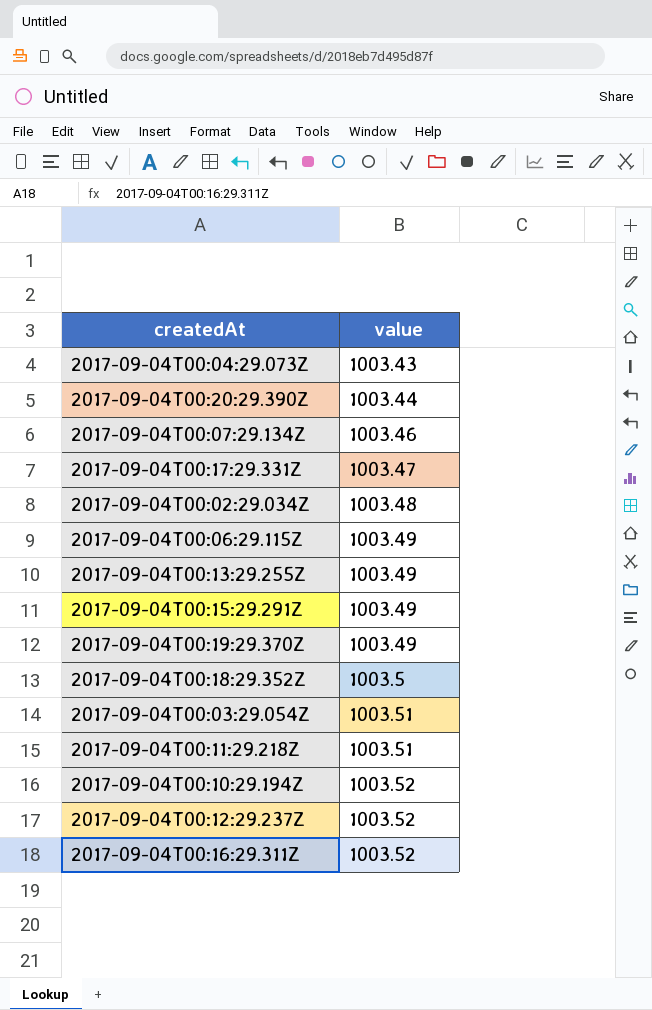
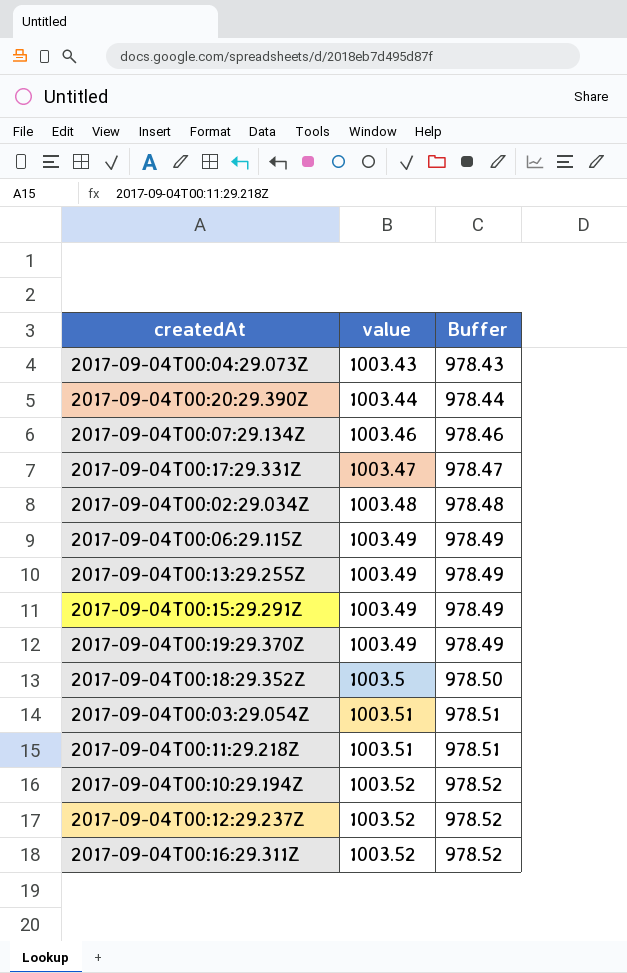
column Buffer | formula: none -> [value] - 25

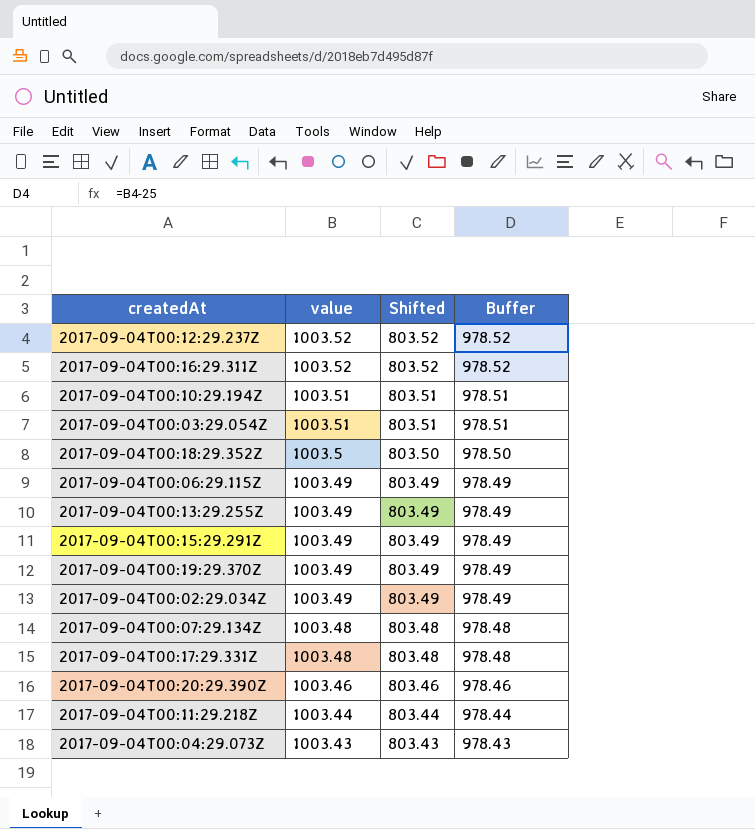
row order: value ascending -> value descending
column Shifted | formula: none -> [value] - 200
2017-09-04T00:10:29.194Z | value: 1003.52 -> 1003.51
2017-09-04T00:10:29.194Z | Buffer: 978.52 -> 978.51
2017-09-04T00:02:29.034Z | value: 1003.48 -> 1003.49
2017-09-04T00:02:29.034Z | Buffer: 978.48 -> 978.49
2017-09-04T00:07:29.134Z | value: 1003.46 -> 1003.48
2017-09-04T00:07:29.134Z | Buffer: 978.46 -> 978.48
2017-09-04T00:17:29.331Z | value: 1003.47 -> 1003.48
2017-09-04T00:17:29.331Z | Buffer: 978.47 -> 978.48
2017-09-04T00:20:29.390Z | value: 1003.44 -> 1003.46
2017-09-04T00:20:29.390Z | Buffer: 978.44 -> 978.46
2017-09-04T00:11:29.218Z | value: 1003.51 -> 1003.44
2017-09-04T00:11:29.218Z | Buffer: 978.51 -> 978.44

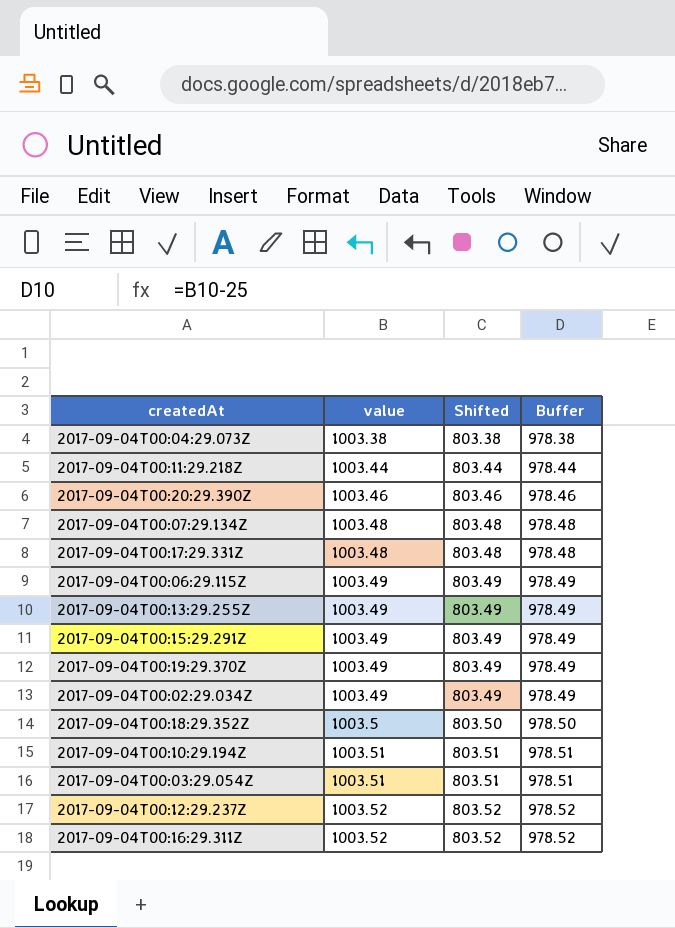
row order: value descending -> value ascending
2017-09-04T00:04:29.073Z | value: 1003.43 -> 1003.38
2017-09-04T00:04:29.073Z | Shifted: 803.43 -> 803.38
2017-09-04T00:04:29.073Z | Buffer: 978.43 -> 978.38

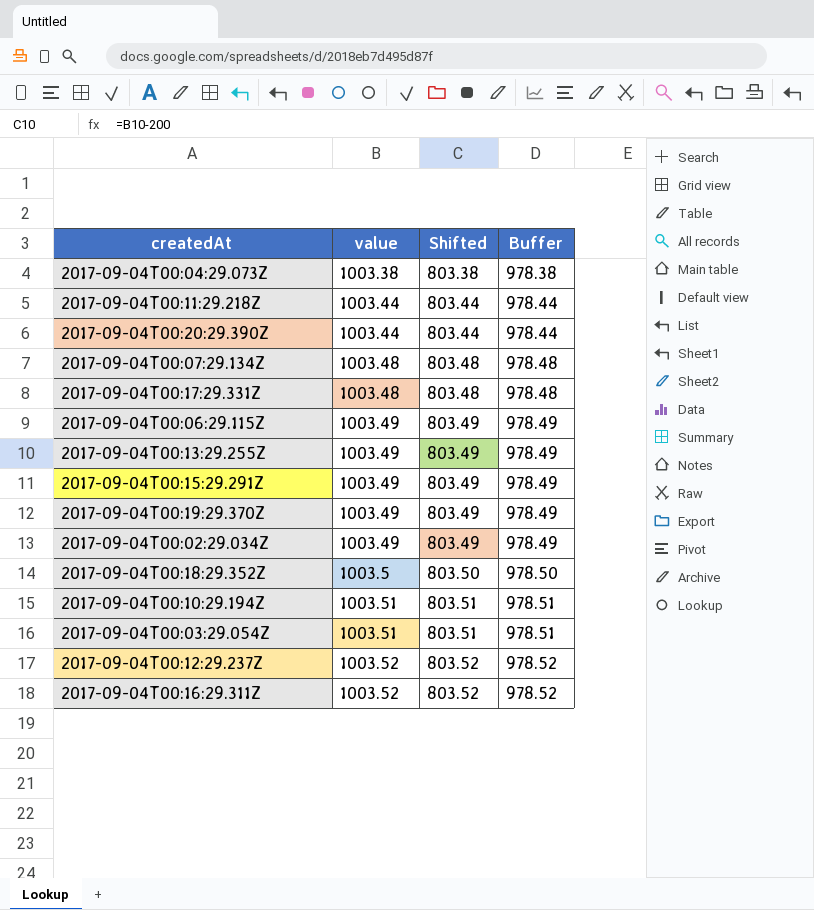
2017-09-04T00:20:29.390Z | value: 1003.46 -> 1003.44
2017-09-04T00:20:29.390Z | Shifted: 803.46 -> 803.44
2017-09-04T00:20:29.390Z | Buffer: 978.46 -> 978.44

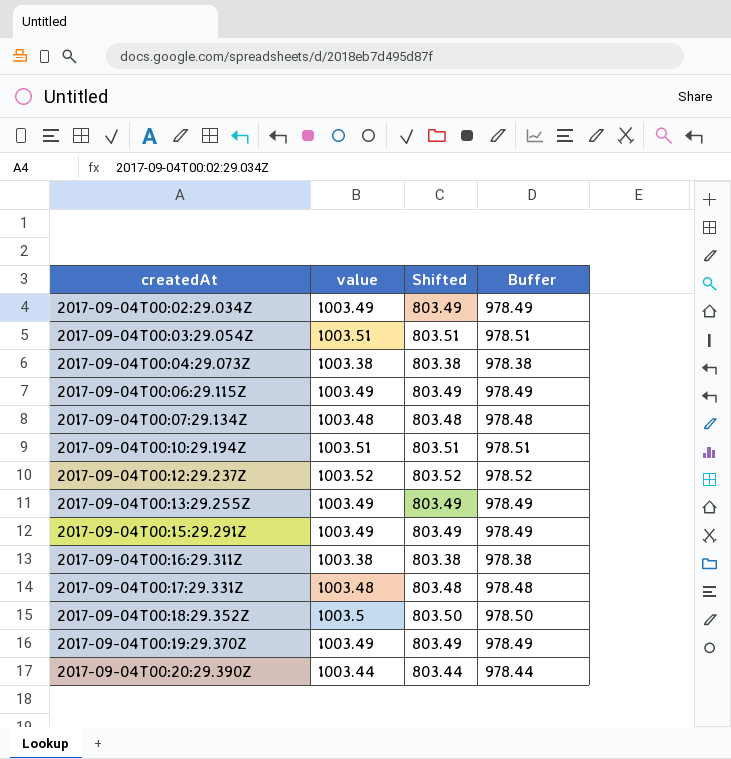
row order: value ascending -> createdAt ascending
row 2017-09-04T00:11:29.218Z: 1003.44 | 803.44 | 978.44 -> none
2017-09-04T00:16:29.311Z | value: 1003.52 -> 1003.38
2017-09-04T00:16:29.311Z | Shifted: 803.52 -> 803.38
2017-09-04T00:16:29.311Z | Buffer: 978.52 -> 978.38

